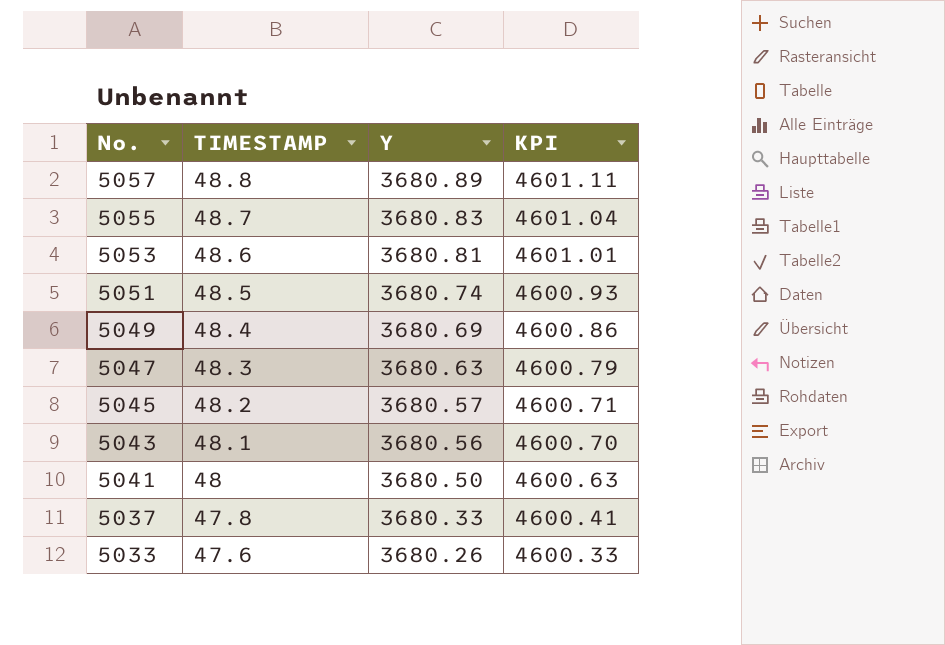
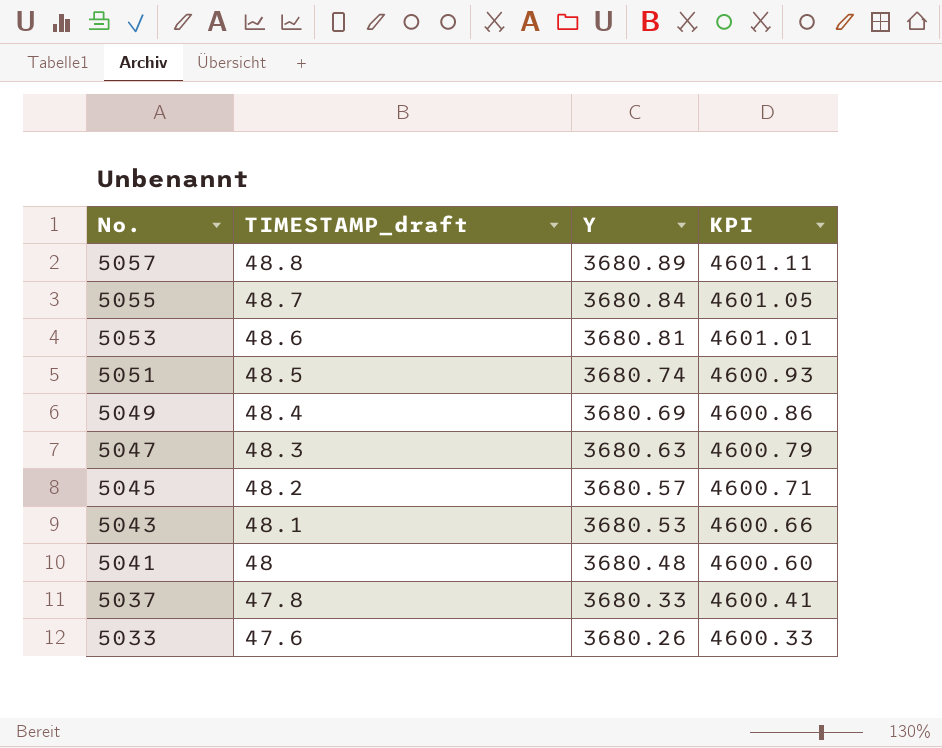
column name: TIMESTAMP -> TIMESTAMP_draft
5055 | Y: 3680.83 -> 3680.84
5055 | KPI: 4601.04 -> 4601.05
5043 | Y: 3680.56 -> 3680.53
5043 | KPI: 4600.70 -> 4600.66
5041 | Y: 3680.50 -> 3680.48
5041 | KPI: 4600.63 -> 4600.60

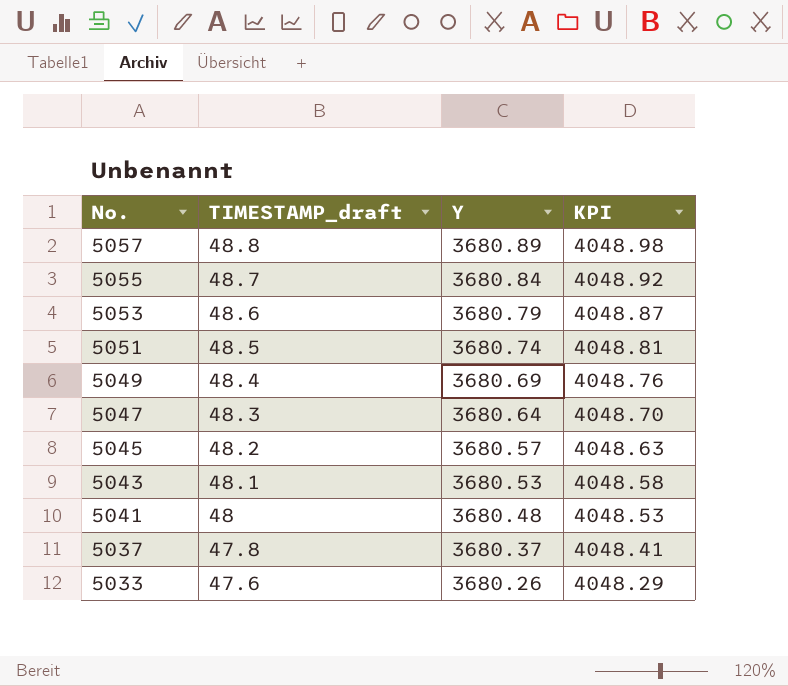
column KPI | formula: [Y] * 1.25 -> [Y] * 1.1
5053 | Y: 3680.81 -> 3680.79
5047 | Y: 3680.63 -> 3680.64
5037 | Y: 3680.33 -> 3680.37

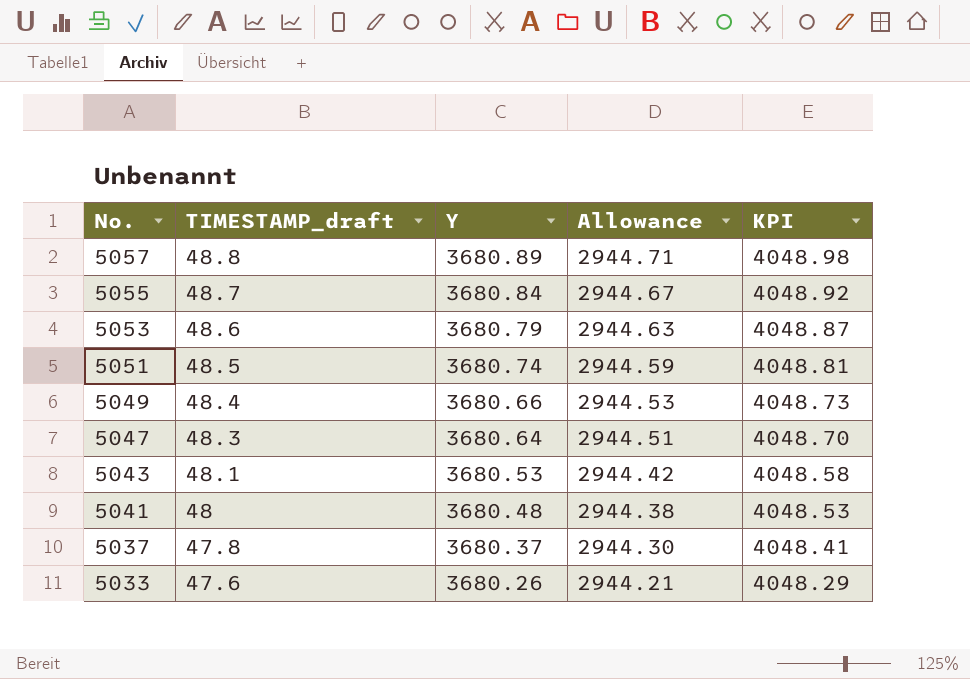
column Allowance | formula: none -> [Y] * 0.8
row 5045: 48.2 | 3680.57 | 4048.63 -> none
5049 | Y: 3680.69 -> 3680.66
5049 | KPI: 4048.76 -> 4048.73

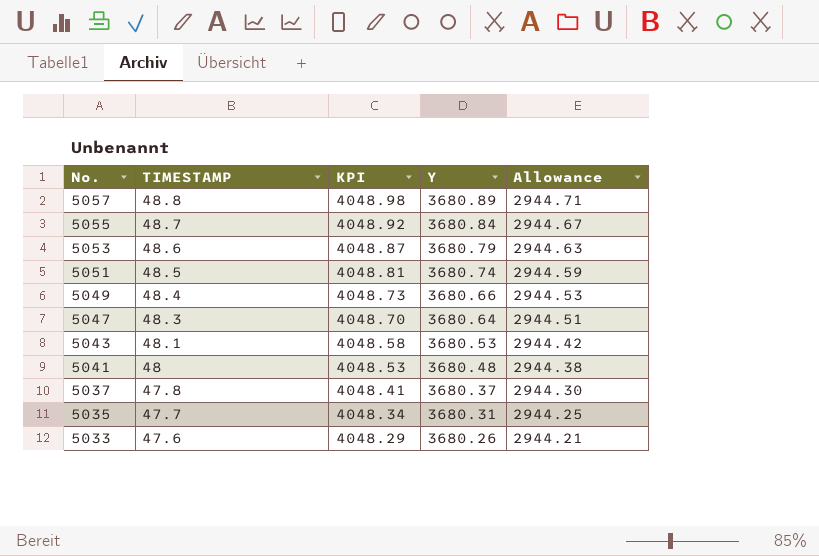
column name: TIMESTAMP_draft -> TIMESTAMP
column KPI | position: 5 -> 3
row 5035: none -> 47.7 | 4048.34 | 3680.31 | 2944.25

